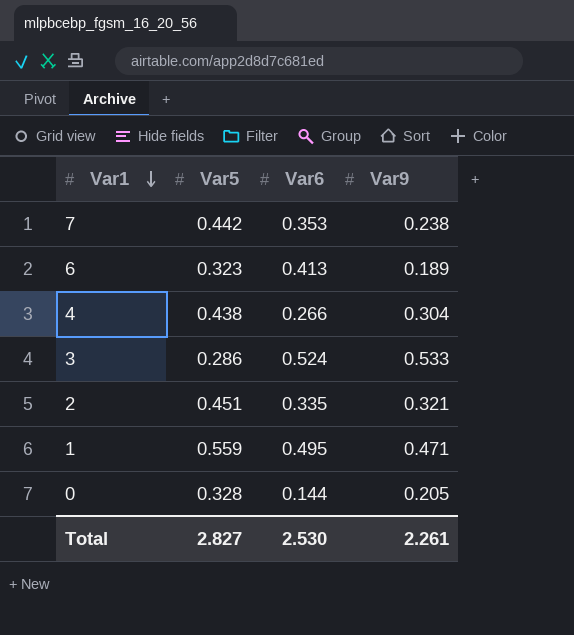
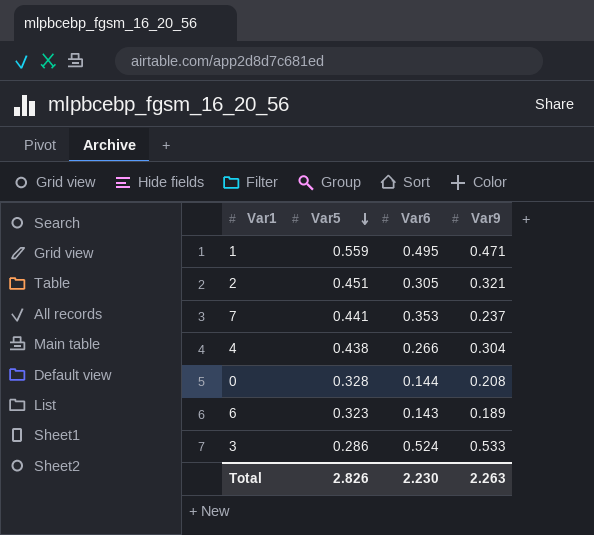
row order: Var1 descending -> Var5 descending
2 | Var6: 0.335 -> 0.305
7 | Var5: 0.442 -> 0.441
7 | Var9: 0.238 -> 0.237
0 | Var9: 0.205 -> 0.208
6 | Var6: 0.413 -> 0.143
Total | Var5: 2.827 -> 2.826
Total | Var6: 2.530 -> 2.230
Total | Var9: 2.261 -> 2.263

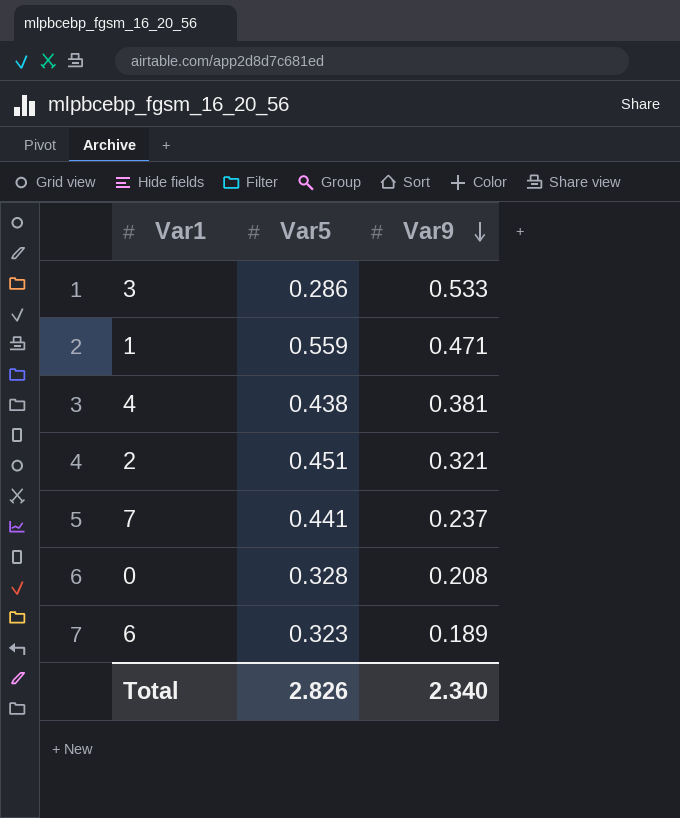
row order: Var5 descending -> Var9 descending
column Var6 | position: 3 -> none
4 | Var9: 0.304 -> 0.381
Total | Var9: 2.263 -> 2.340

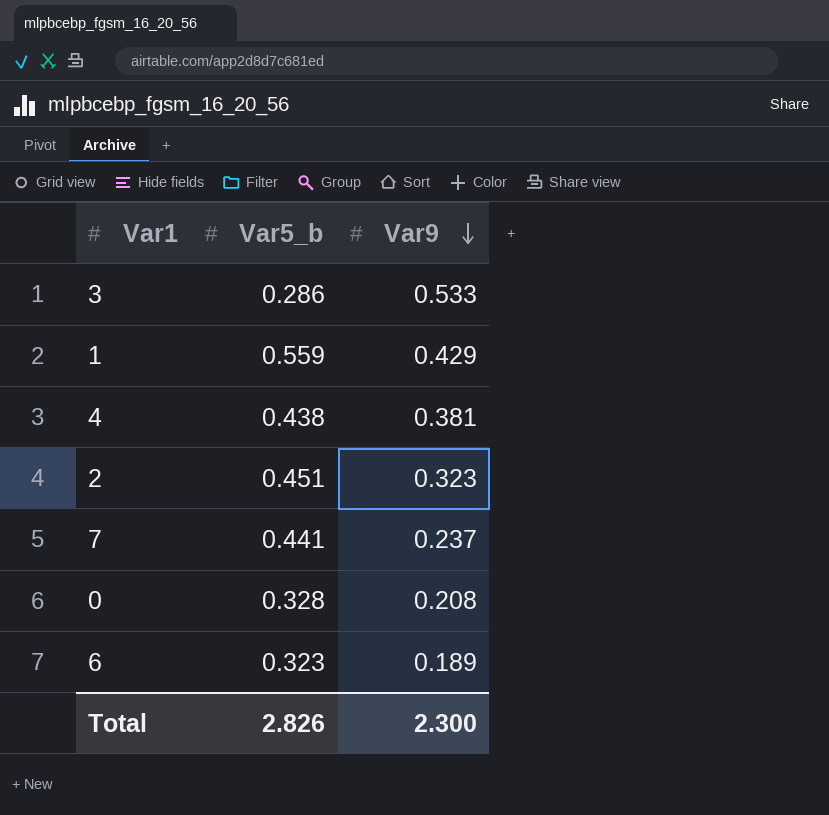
column name: Var5 -> Var5_b
1 | Var9: 0.471 -> 0.429
2 | Var9: 0.321 -> 0.323
Total | Var9: 2.340 -> 2.300

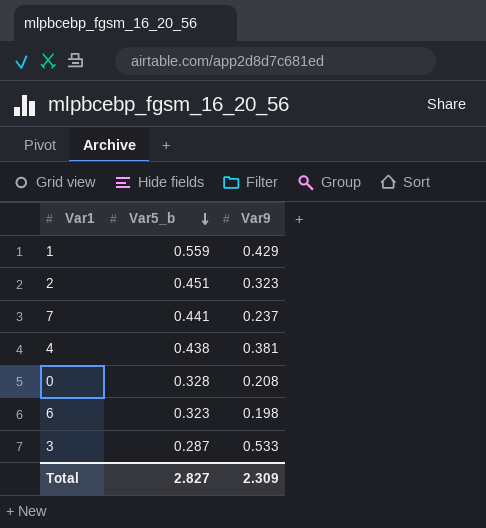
row order: Var9 descending -> Var5_b descending
6 | Var9: 0.189 -> 0.198
3 | Var5_b: 0.286 -> 0.287
Total | Var5_b: 2.826 -> 2.827
Total | Var9: 2.300 -> 2.309

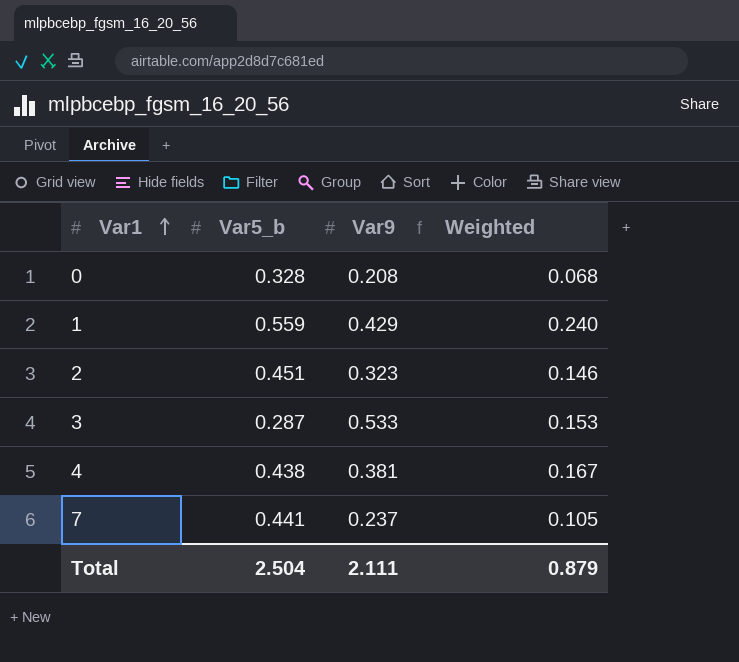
row order: Var5_b descending -> Var1 ascending
column Weighted | formula: none -> [Var5_b] * [Var9]
row 6: 0.323 | 0.198 -> none
Total | Var5_b: 2.827 -> 2.504
Total | Var9: 2.309 -> 2.111

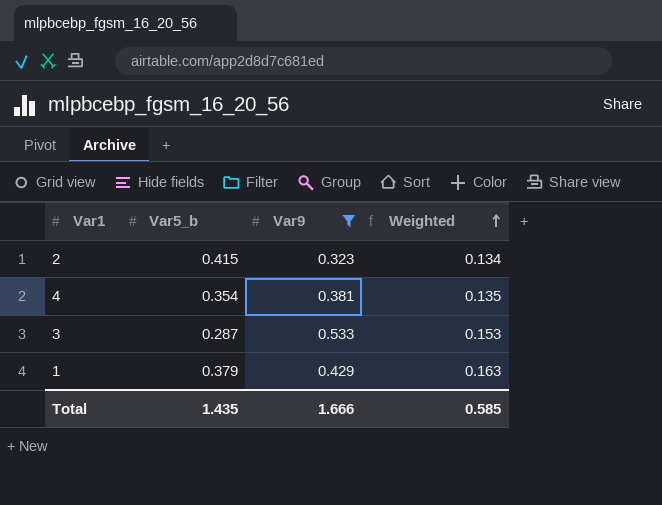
filter: none -> Var9 >= 0.323
row order: Var1 ascending -> Weighted ascending
2 | Var5_b: 0.451 -> 0.415
2 | Weighted: 0.146 -> 0.134
4 | Var5_b: 0.438 -> 0.354
4 | Weighted: 0.167 -> 0.135
1 | Var5_b: 0.559 -> 0.379
1 | Weighted: 0.240 -> 0.163
Total | Var5_b: 2.504 -> 1.435
Total | Var9: 2.111 -> 1.666
Total | Weighted: 0.879 -> 0.585

